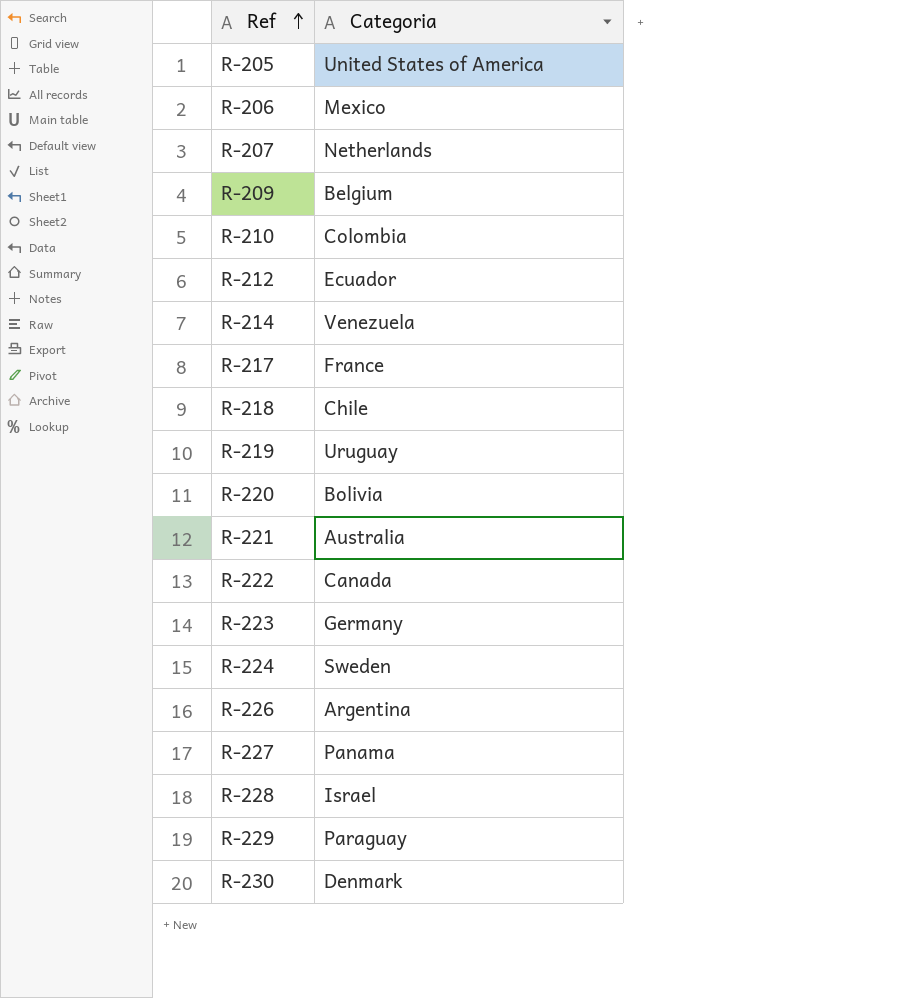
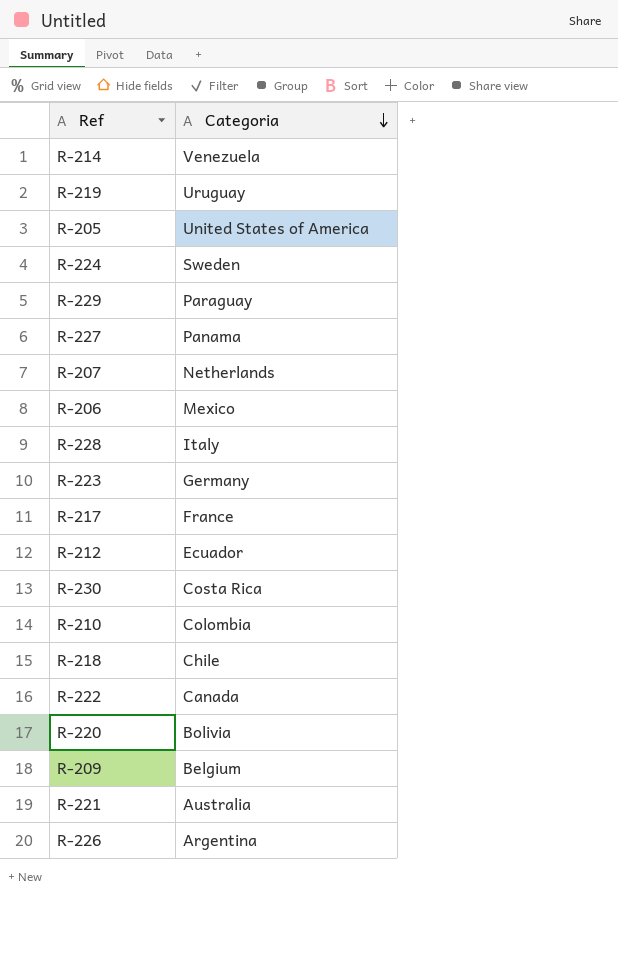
row order: Ref ascending -> Categoria descending
R-228 | Categoria: Israel -> Italy
R-230 | Categoria: Denmark -> Costa Rica

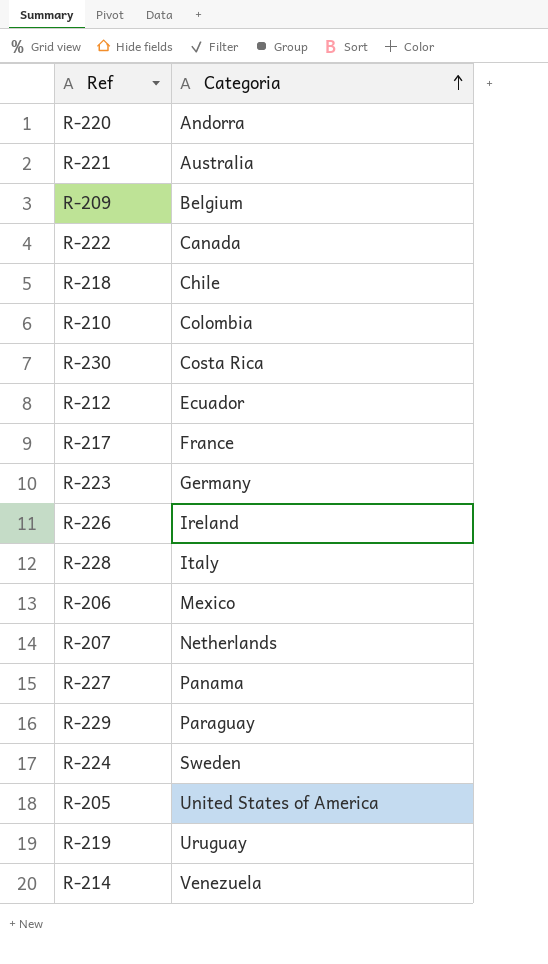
row order: Categoria descending -> Categoria ascending
R-220 | Categoria: Bolivia -> Andorra
R-226 | Categoria: Argentina -> Ireland

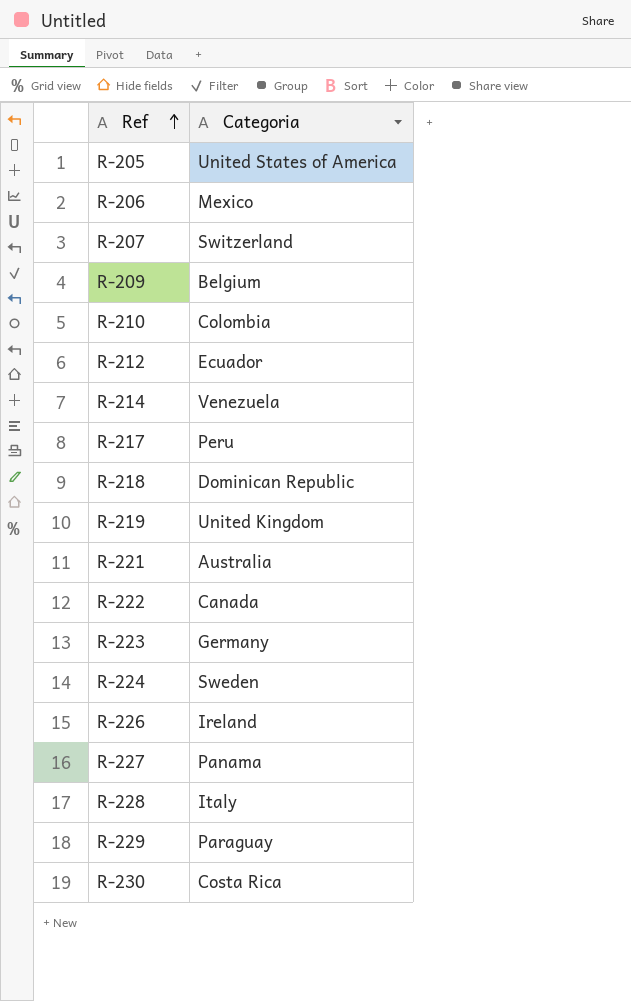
row order: Categoria ascending -> Ref ascending
row R-220: Andorra -> none
R-207 | Categoria: Netherlands -> Switzerland
R-217 | Categoria: France -> Peru
R-218 | Categoria: Chile -> Dominican Republic
R-219 | Categoria: Uruguay -> United Kingdom

